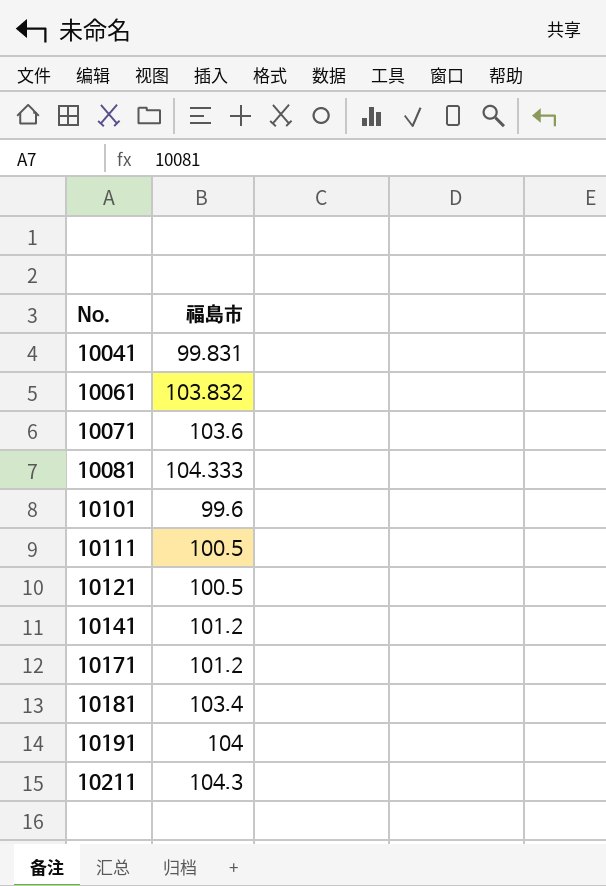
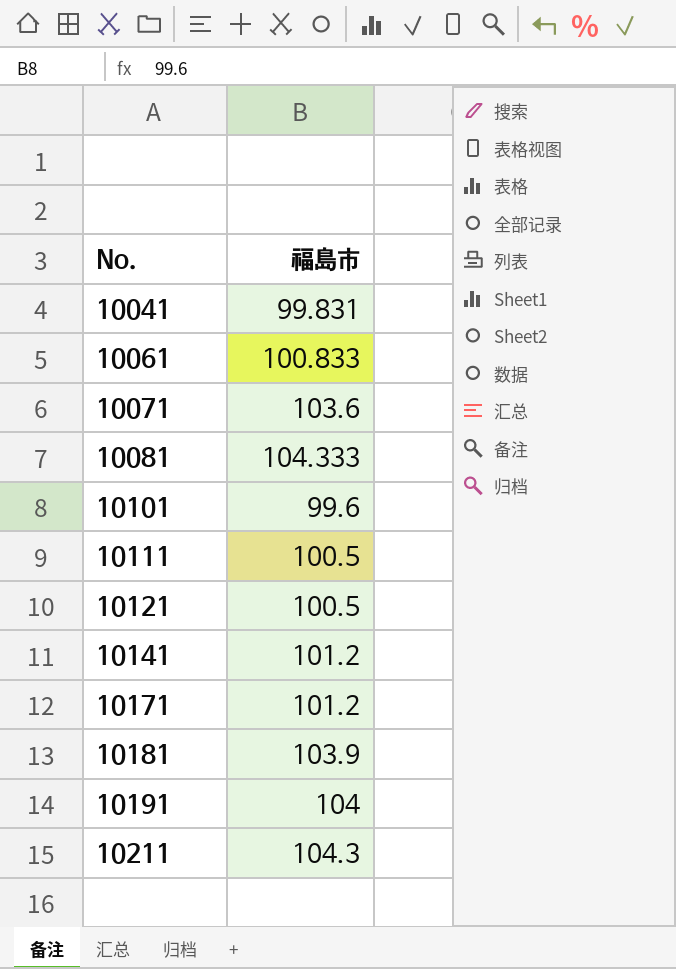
10061 | 福島市: 103.832 -> 100.833
10181 | 福島市: 103.4 -> 103.9

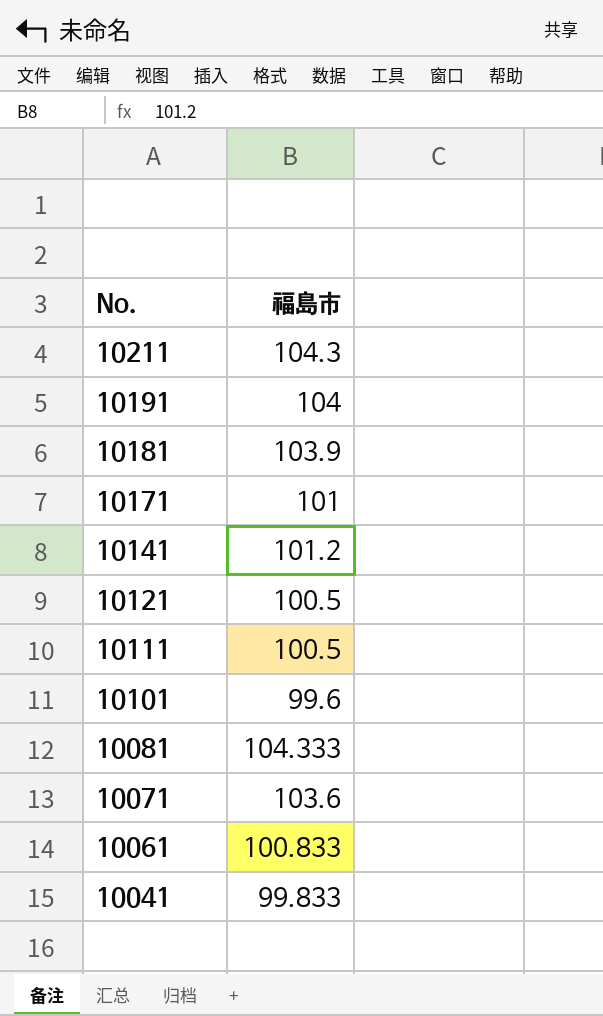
row order: No. ascending -> No. descending
10171 | 福島市: 101.2 -> 101
10041 | 福島市: 99.831 -> 99.833

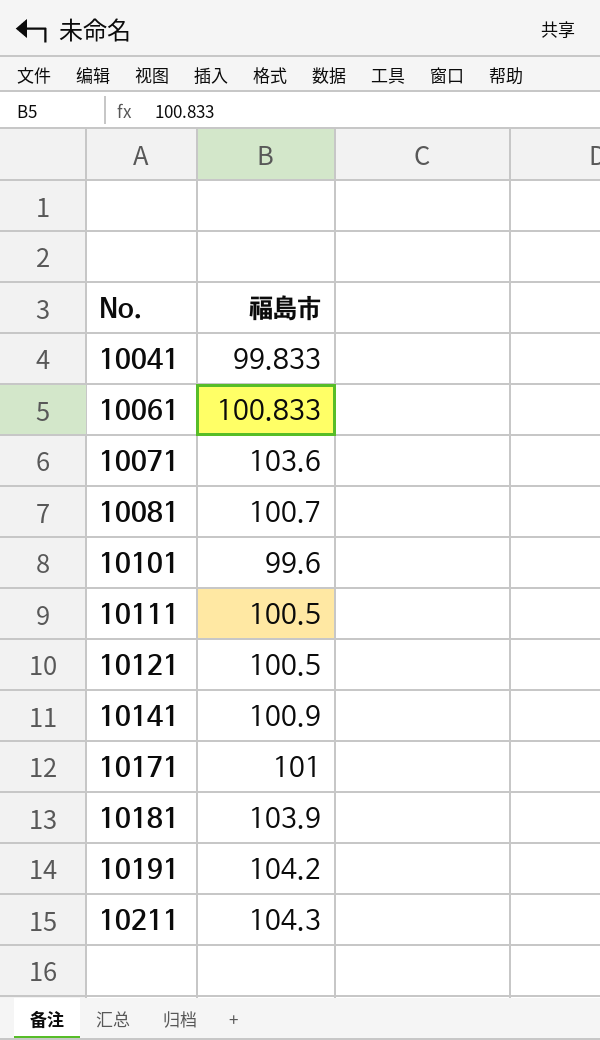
row order: No. descending -> No. ascending
10081 | 福島市: 104.333 -> 100.7
10141 | 福島市: 101.2 -> 100.9
10191 | 福島市: 104 -> 104.2

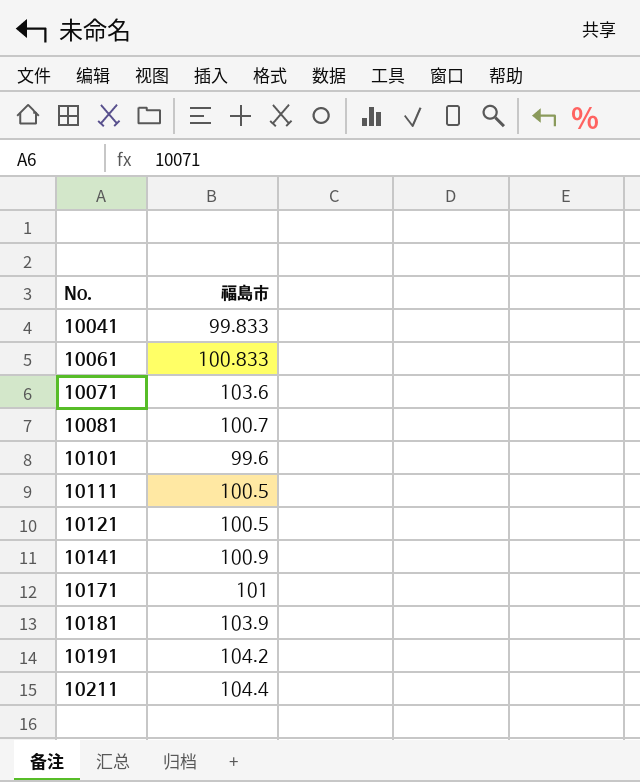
10211 | 福島市: 104.3 -> 104.4

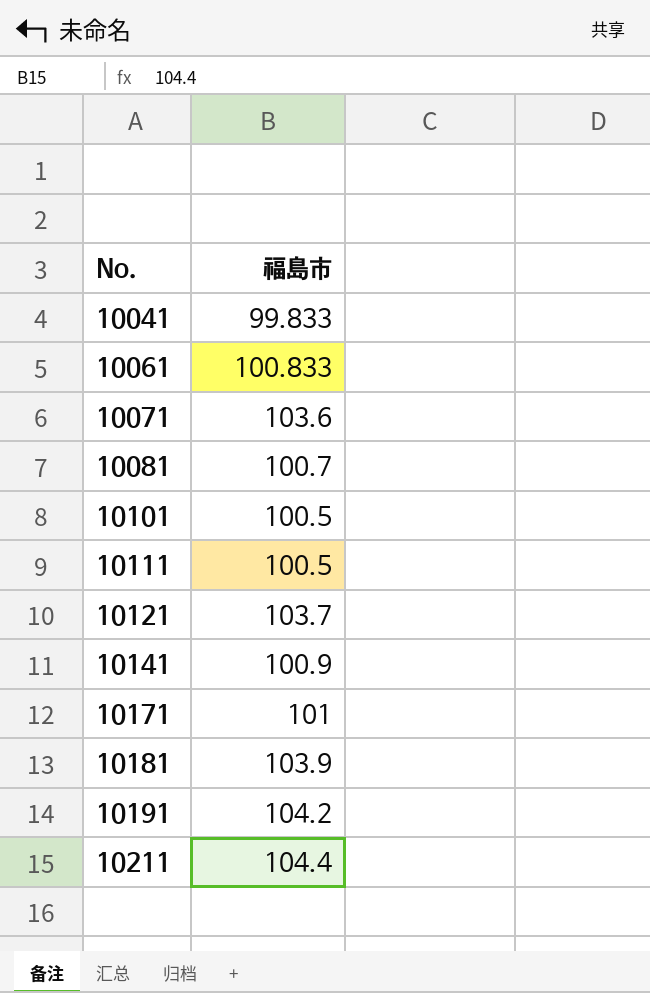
10101 | 福島市: 99.6 -> 100.5
10121 | 福島市: 100.5 -> 103.7

